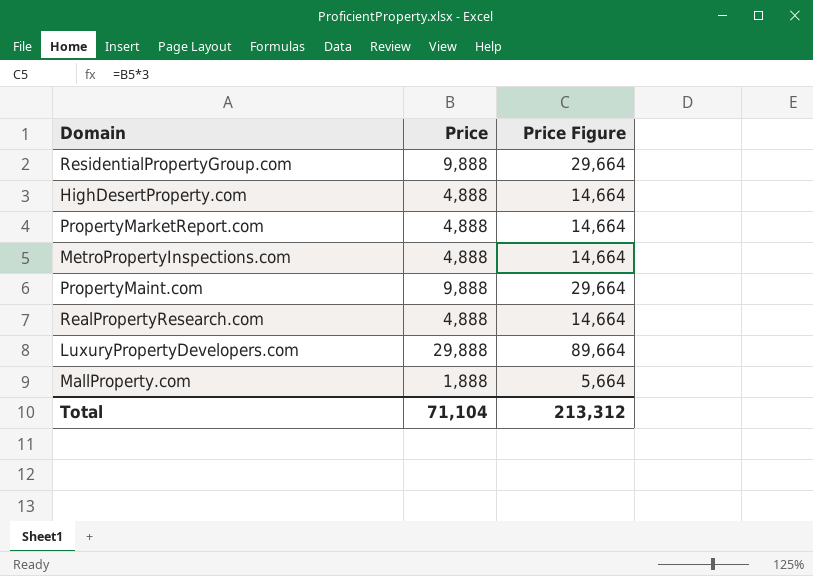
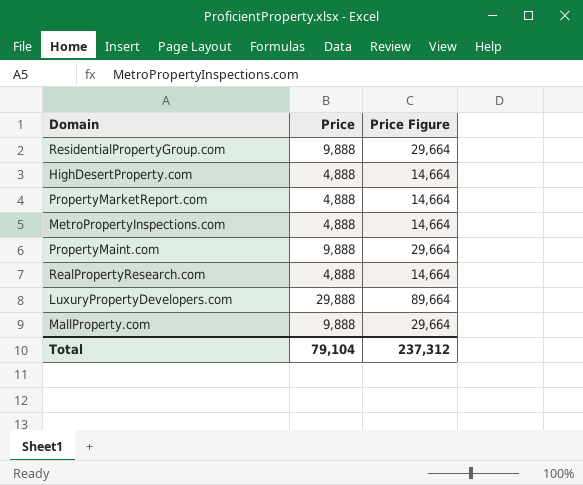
MallProperty.com | Price: 1,888 -> 9,888
MallProperty.com | Price Figure: 5,664 -> 29,664
Total | Price: 71,104 -> 79,104
Total | Price Figure: 213,312 -> 237,312

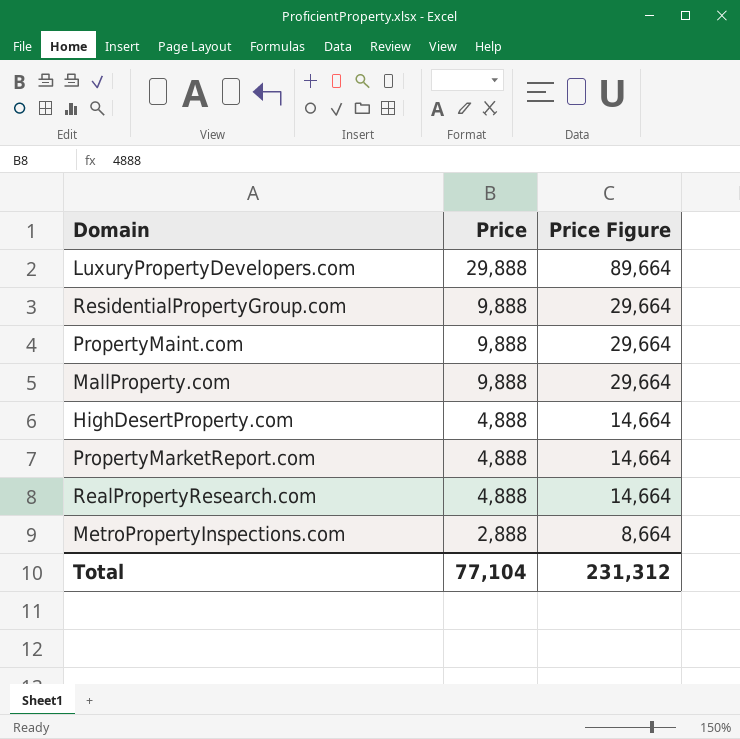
row order: none -> Price descending
MetroPropertyInspections.com | Price: 4,888 -> 2,888
MetroPropertyInspections.com | Price Figure: 14,664 -> 8,664
Total | Price: 79,104 -> 77,104
Total | Price Figure: 237,312 -> 231,312

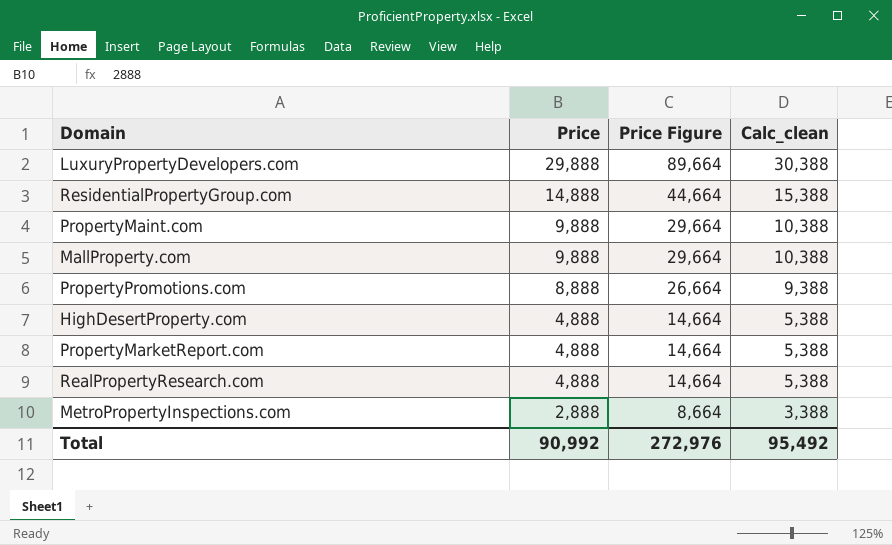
column Calc_clean | formula: none -> [Price] + 500
ResidentialPropertyGroup.com | Price: 9,888 -> 14,888
ResidentialPropertyGroup.com | Price Figure: 29,664 -> 44,664
row PropertyPromotions.com: none -> 8,888 | 26,664 | 9,388
Total | Price: 77,104 -> 90,992
Total | Price Figure: 231,312 -> 272,976

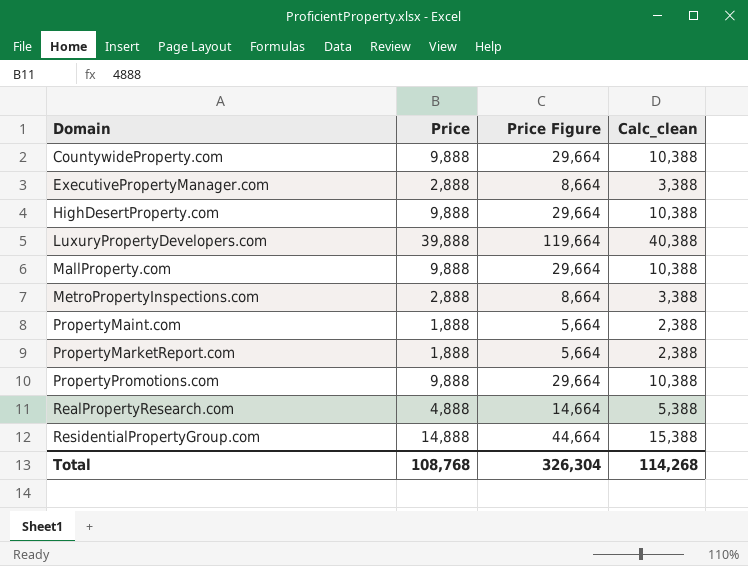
row order: Price descending -> Domain ascending
row CountywideProperty.com: none -> 9,888 | 29,664 | 10,388
row ExecutivePropertyManager.com: none -> 2,888 | 8,664 | 3,388
HighDesertProperty.com | Price: 4,888 -> 9,888
HighDesertProperty.com | Price Figure: 14,664 -> 29,664
HighDesertProperty.com | Calc_clean: 5,388 -> 10,388
LuxuryPropertyDevelopers.com | Price: 29,888 -> 39,888
LuxuryPropertyDevelopers.com | Price Figure: 89,664 -> 119,664
LuxuryPropertyDevelopers.com | Calc_clean: 30,388 -> 40,388
PropertyMaint.com | Price: 9,888 -> 1,888
PropertyMaint.com | Price Figure: 29,664 -> 5,664
PropertyMaint.com | Calc_clean: 10,388 -> 2,388
PropertyMarketReport.com | Price: 4,888 -> 1,888
PropertyMarketReport.com | Price Figure: 14,664 -> 5,664
PropertyMarketReport.com | Calc_clean: 5,388 -> 2,388
PropertyPromotions.com | Price: 8,888 -> 9,888
PropertyPromotions.com | Price Figure: 26,664 -> 29,664
PropertyPromotions.com | Calc_clean: 9,388 -> 10,388
Total | Price: 90,992 -> 108,768
Total | Price Figure: 272,976 -> 326,304
Total | Calc_clean: 95,492 -> 114,268

